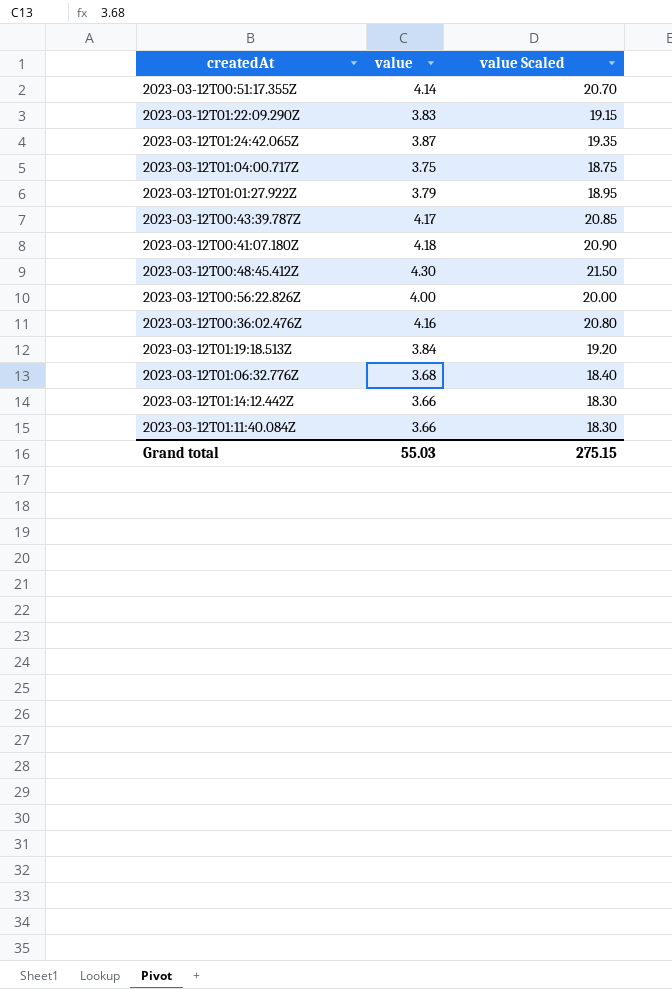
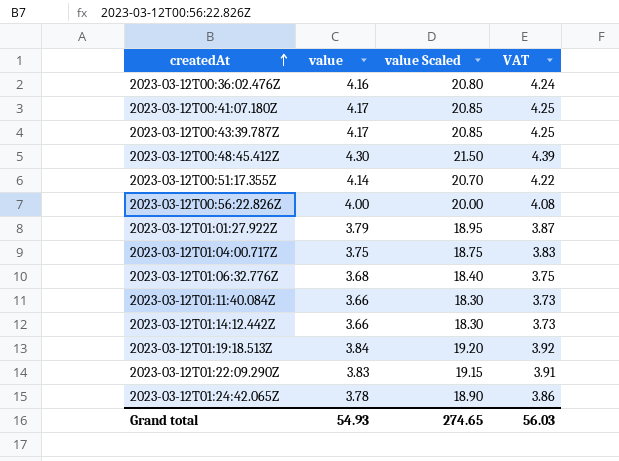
row order: none -> createdAt ascending
column VAT | formula: none -> [value] * 1.02
2023-03-12T00:41:07.180Z | value: 4.18 -> 4.17
2023-03-12T00:41:07.180Z | value Scaled: 20.90 -> 20.85
2023-03-12T01:24:42.065Z | value: 3.87 -> 3.78
2023-03-12T01:24:42.065Z | value Scaled: 19.35 -> 18.90
Grand total | value: 55.03 -> 54.93
Grand total | value Scaled: 275.15 -> 274.65

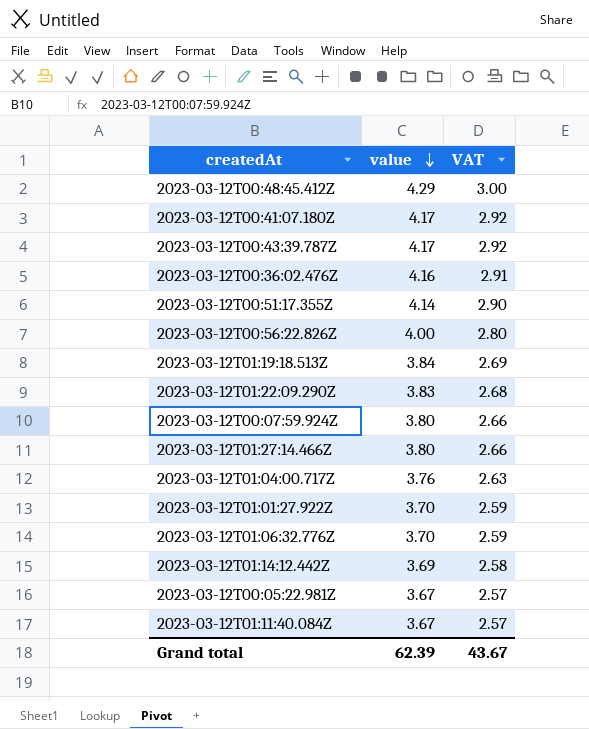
row order: createdAt ascending -> value descending
column value Scaled | formula: [value] * 5 -> none
column VAT | formula: [value] * 1.02 -> [value] * 0.7
row 2023-03-12T01:24:42.065Z: 3.78 | 18.90 | 3.86 -> none
2023-03-12T00:48:45.412Z | value: 4.30 -> 4.29
row 2023-03-12T00:07:59.924Z: none -> 3.80 | 2.66
row 2023-03-12T01:27:14.466Z: none -> 3.80 | 2.66
2023-03-12T01:04:00.717Z | value: 3.75 -> 3.76
2023-03-12T01:01:27.922Z | value: 3.79 -> 3.70
2023-03-12T01:06:32.776Z | value: 3.68 -> 3.70
2023-03-12T01:14:12.442Z | value: 3.66 -> 3.69
row 2023-03-12T00:05:22.981Z: none -> 3.67 | 2.57
2023-03-12T01:11:40.084Z | value: 3.66 -> 3.67
Grand total | value: 54.93 -> 62.39
Grand total | VAT: 56.03 -> 43.67

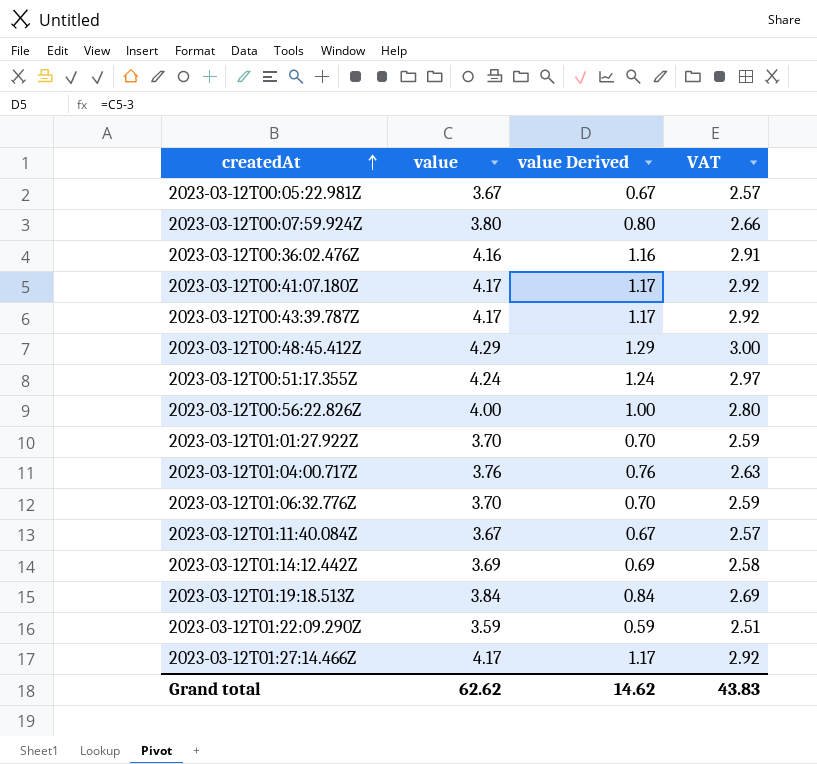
row order: value descending -> createdAt ascending
column value Derived | formula: none -> [value] - 3
2023-03-12T00:51:17.355Z | value: 4.14 -> 4.24
2023-03-12T00:51:17.355Z | VAT: 2.90 -> 2.97
2023-03-12T01:22:09.290Z | value: 3.83 -> 3.59
2023-03-12T01:22:09.290Z | VAT: 2.68 -> 2.51
2023-03-12T01:27:14.466Z | value: 3.80 -> 4.17
2023-03-12T01:27:14.466Z | VAT: 2.66 -> 2.92
Grand total | value: 62.39 -> 62.62
Grand total | VAT: 43.67 -> 43.83

